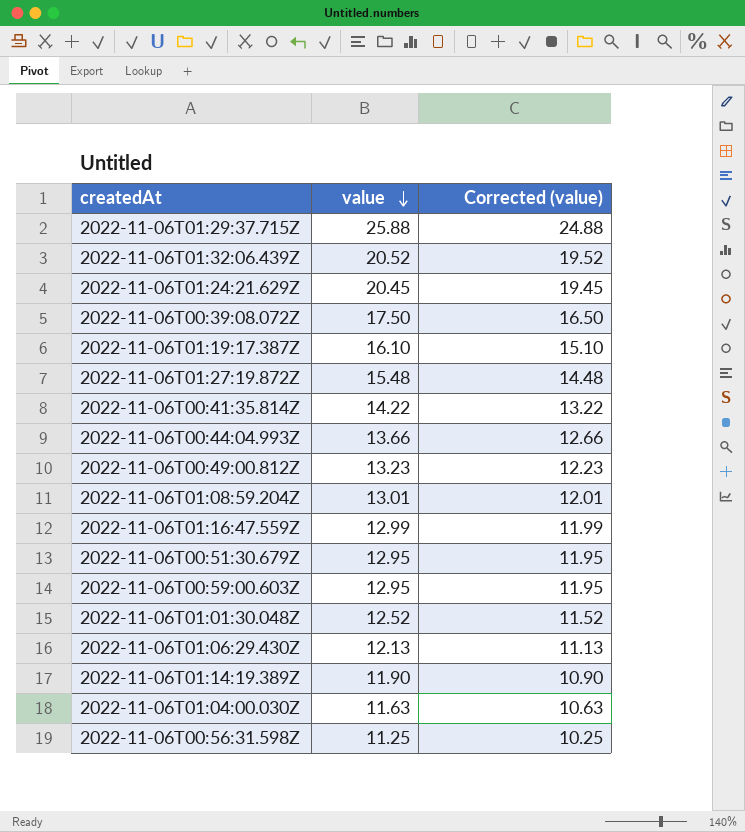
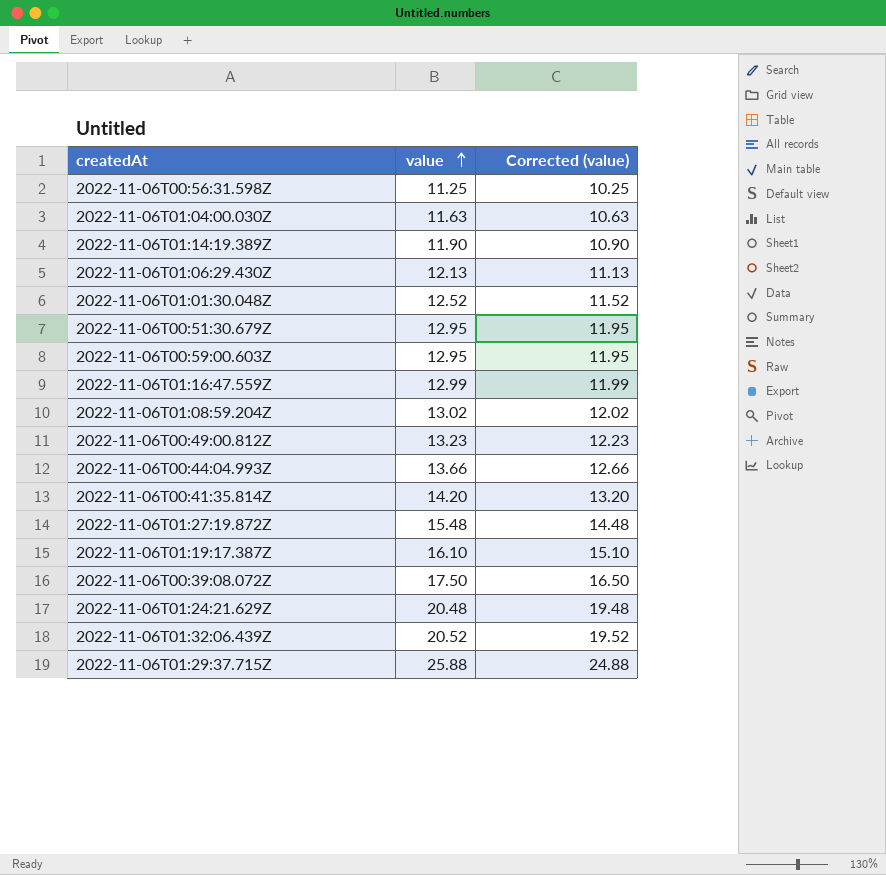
row order: value descending -> value ascending
2022-11-06T01:08:59.204Z | value: 13.01 -> 13.02
2022-11-06T01:08:59.204Z | Corrected (value): 12.01 -> 12.02
2022-11-06T00:41:35.814Z | value: 14.22 -> 14.20
2022-11-06T00:41:35.814Z | Corrected (value): 13.22 -> 13.20
2022-11-06T01:24:21.629Z | value: 20.45 -> 20.48
2022-11-06T01:24:21.629Z | Corrected (value): 19.45 -> 19.48

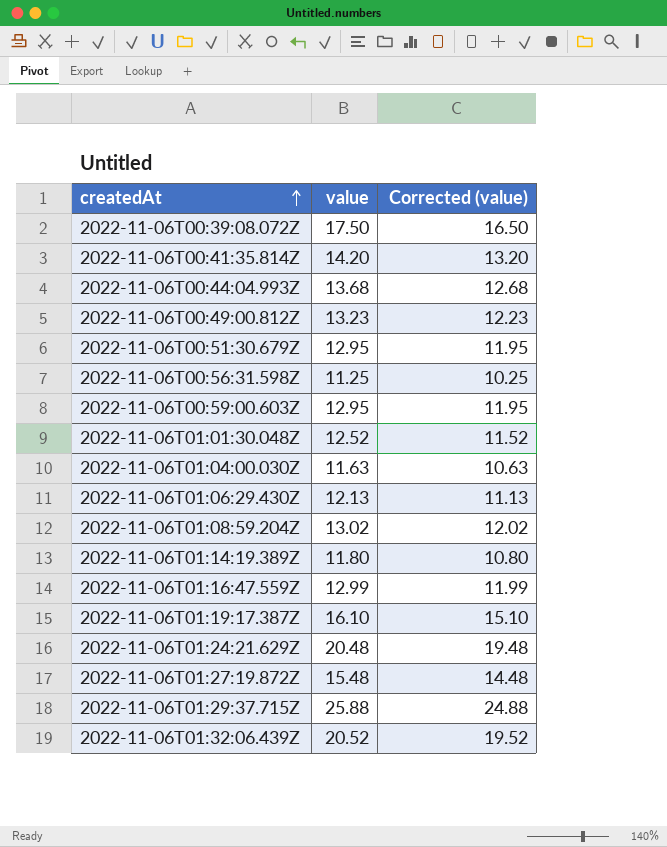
row order: value ascending -> createdAt ascending
2022-11-06T00:44:04.993Z | value: 13.66 -> 13.68
2022-11-06T00:44:04.993Z | Corrected (value): 12.66 -> 12.68
2022-11-06T01:14:19.389Z | value: 11.90 -> 11.80
2022-11-06T01:14:19.389Z | Corrected (value): 10.90 -> 10.80

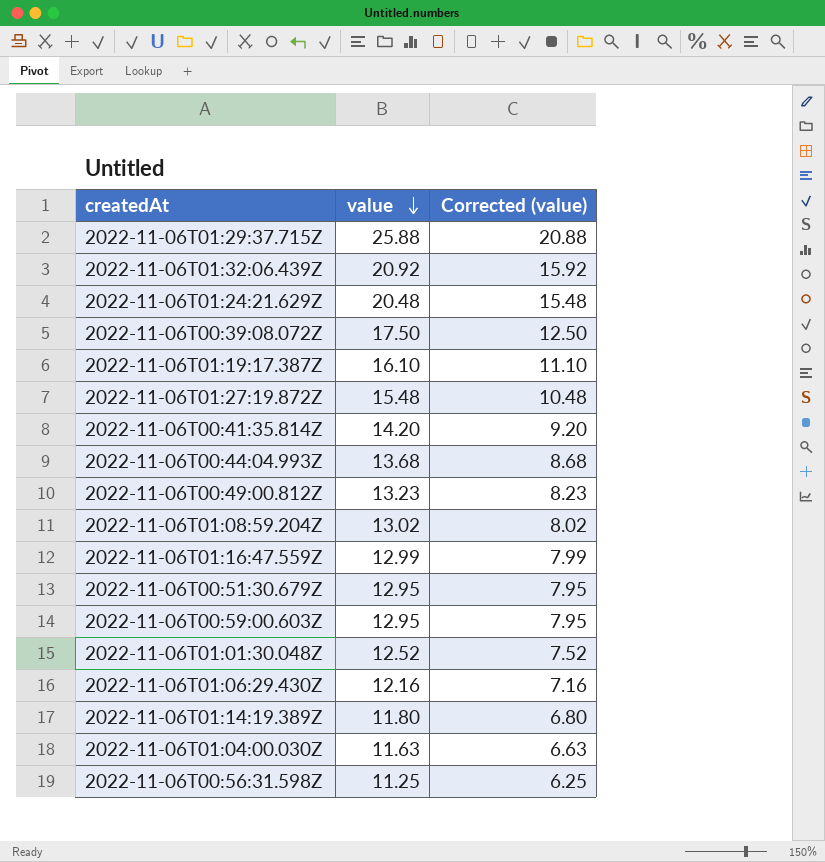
row order: createdAt ascending -> value descending
column Corrected (value) | formula: [value] - 1 -> [value] - 5
2022-11-06T01:32:06.439Z | value: 20.52 -> 20.92
2022-11-06T01:06:29.430Z | value: 12.13 -> 12.16

